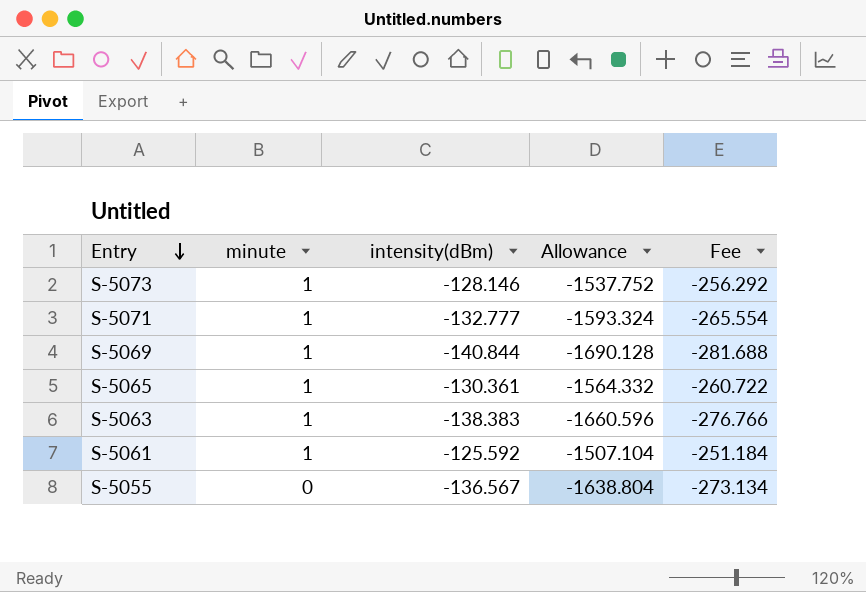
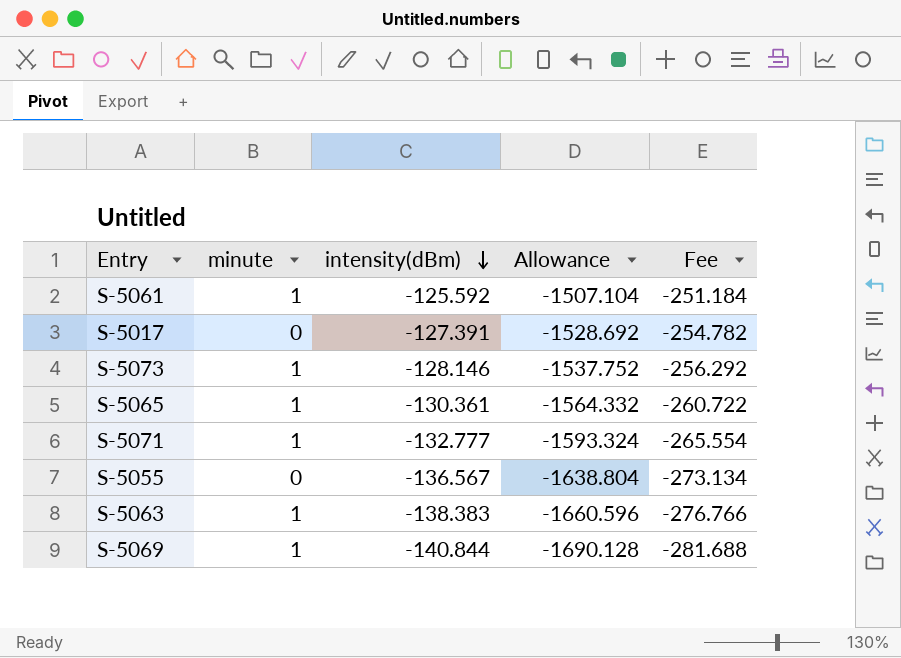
row order: Entry descending -> intensity(dBm) descending
row S-5017: none -> 0 | -127.391 | -1528.692 | -254.782

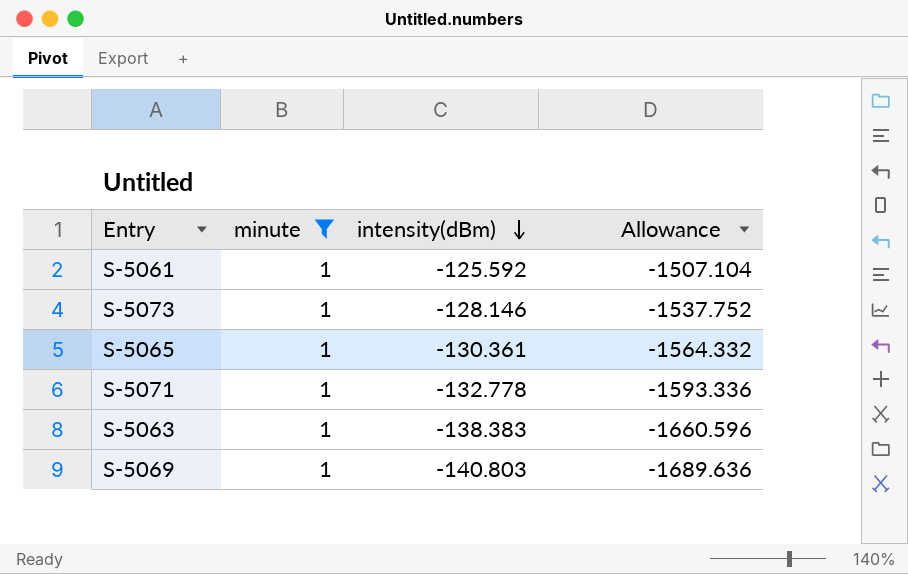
filter: none -> minute = 1
column Fee | formula: [intensity(dBm)] * 2 -> none
S-5071 | intensity(dBm): -132.777 -> -132.778
S-5071 | Allowance: -1593.324 -> -1593.336
S-5069 | intensity(dBm): -140.844 -> -140.803
S-5069 | Allowance: -1690.128 -> -1689.636

